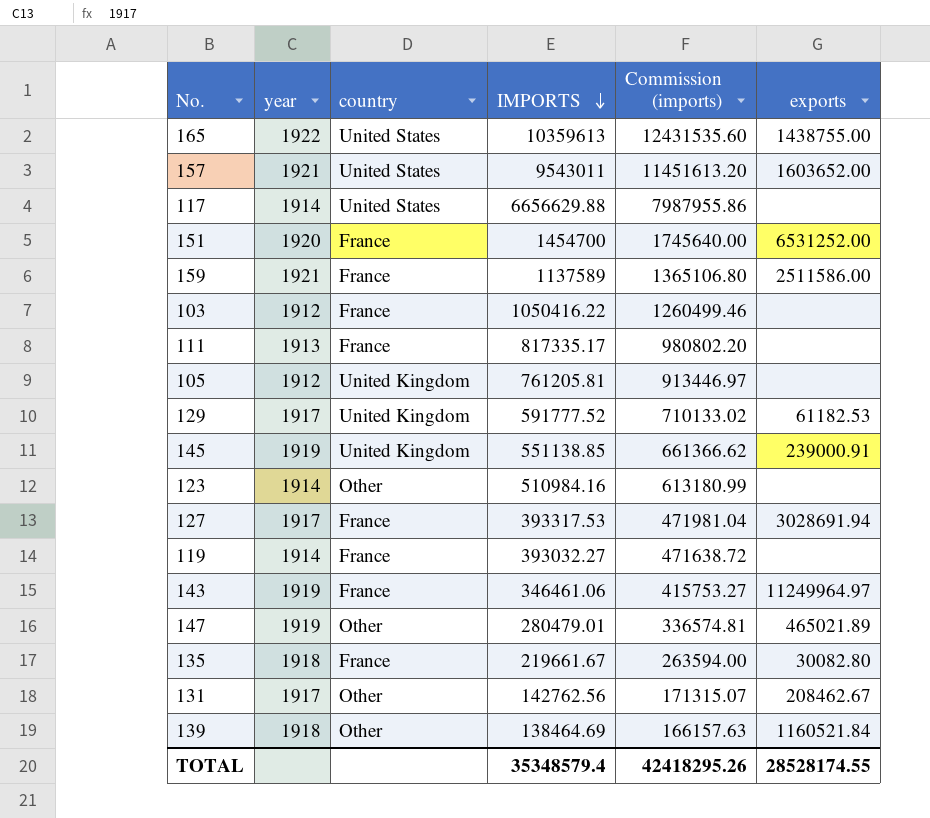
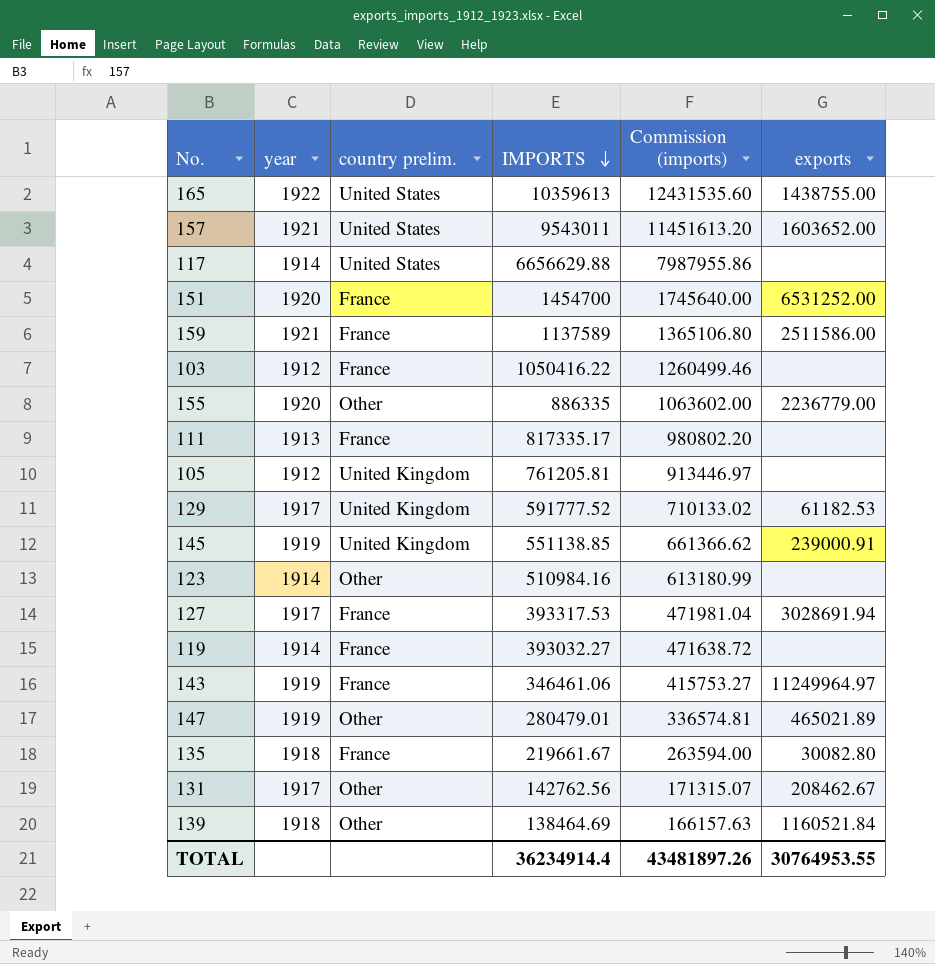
column name: country -> country prelim.
row 155: none -> 1920 | Other | 886335 | 1063602.00 | 2236779.00
TOTAL | IMPORTS: 35348579.4 -> 36234914.4
TOTAL | Commission (imports): 42418295.26 -> 43481897.26
TOTAL | exports: 28528174.55 -> 30764953.55

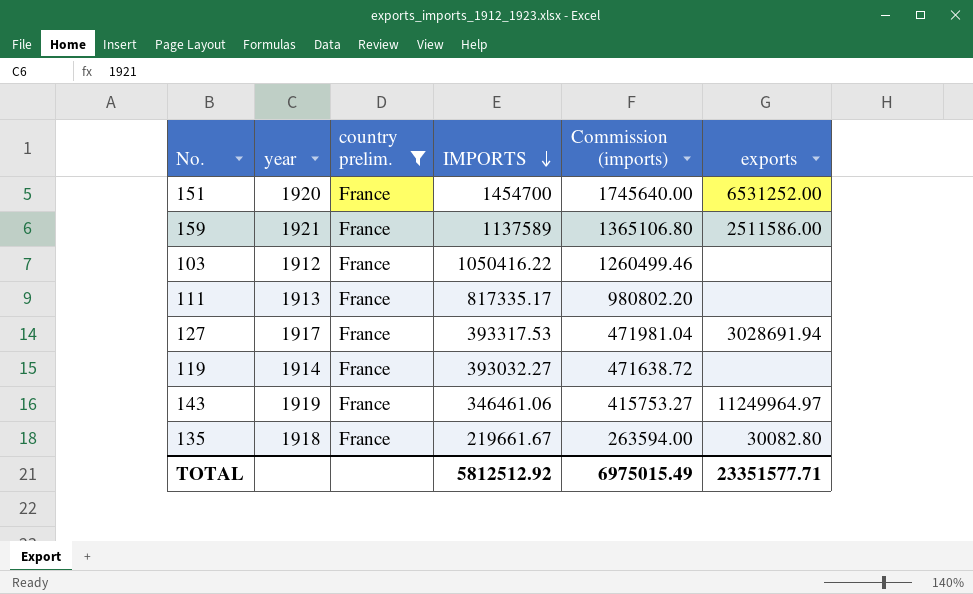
filter: none -> country prelim. = France
TOTAL | IMPORTS: 36234914.4 -> 5812512.92
TOTAL | Commission (imports): 43481897.26 -> 6975015.49
TOTAL | exports: 30764953.55 -> 23351577.71

